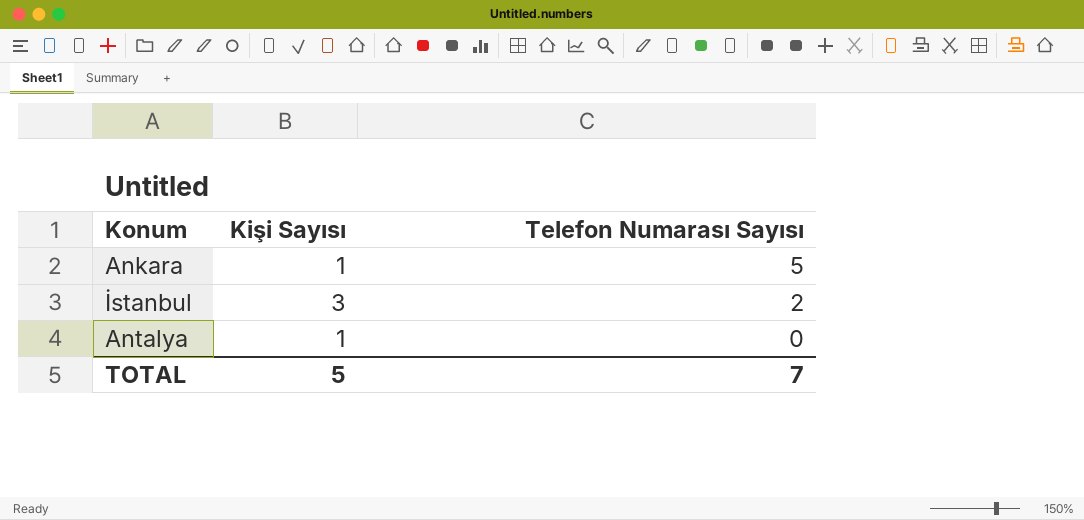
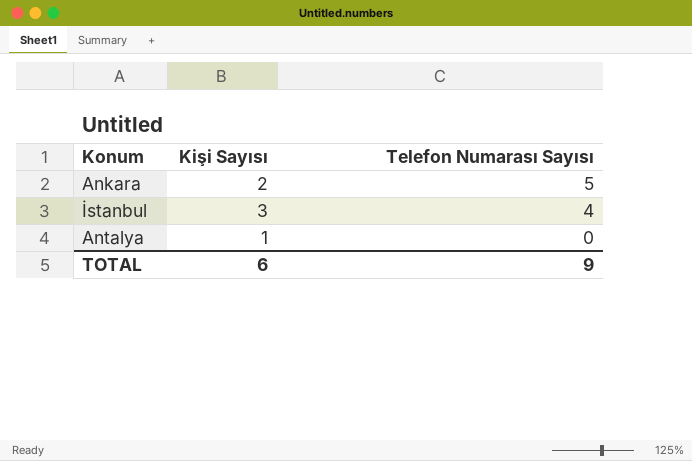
Ankara | Kişi Sayısı: 1 -> 2
İstanbul | Telefon Numarası Sayısı: 2 -> 4
TOTAL | Kişi Sayısı: 5 -> 6
TOTAL | Telefon Numarası Sayısı: 7 -> 9

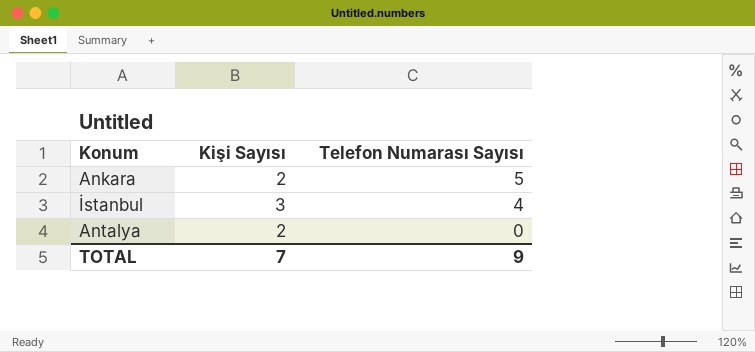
Antalya | Kişi Sayısı: 1 -> 2
TOTAL | Kişi Sayısı: 6 -> 7

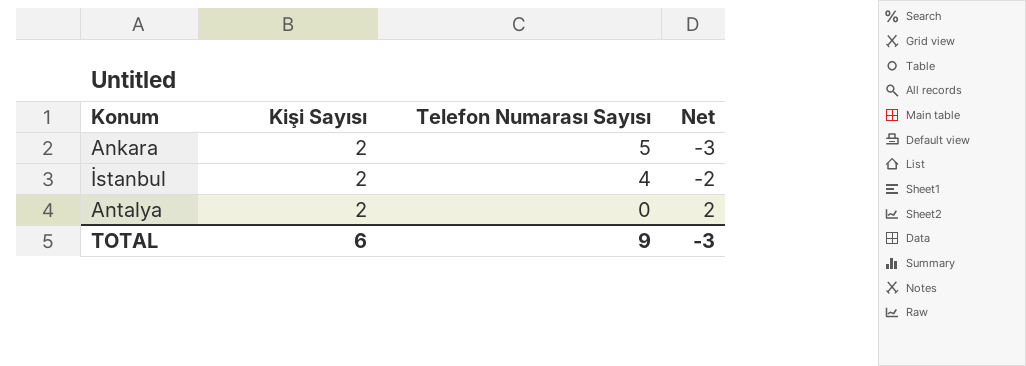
column Net | formula: none -> [Kişi Sayısı] - [Telefon Numarası Sayısı]
İstanbul | Kişi Sayısı: 3 -> 2
TOTAL | Kişi Sayısı: 7 -> 6

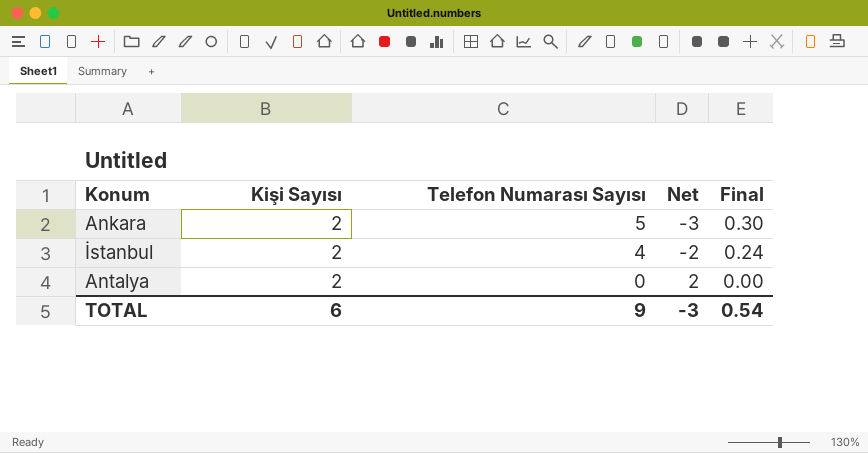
column Final | formula: none -> [Telefon Numarası Sayısı] * 0.06

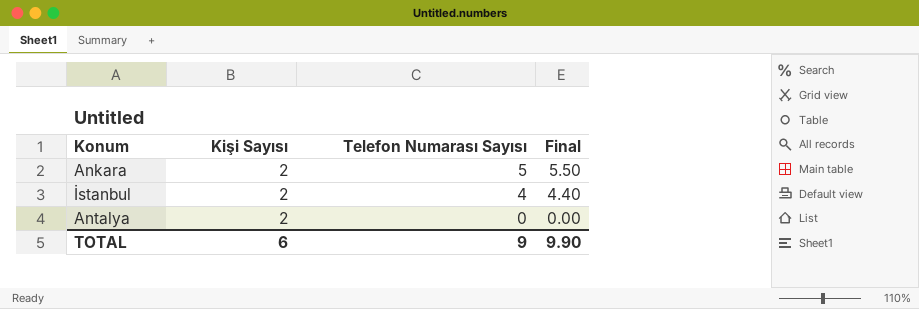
column Net | formula: [Kişi Sayısı] - [Telefon Numarası Sayısı] -> none
column Final | formula: [Telefon Numarası Sayısı] * 0.06 -> [Telefon Numarası Sayısı] * 1.1
TOTAL | Final: 0.54 -> 9.90

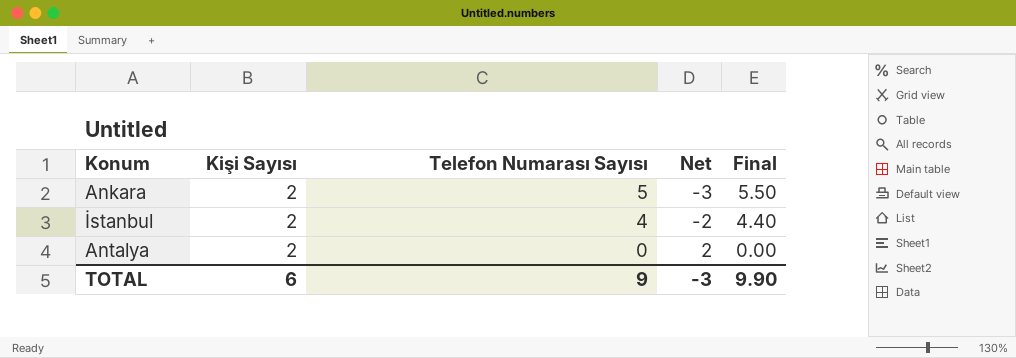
column Net | formula: none -> [Kişi Sayısı] - [Telefon Numarası Sayısı]

